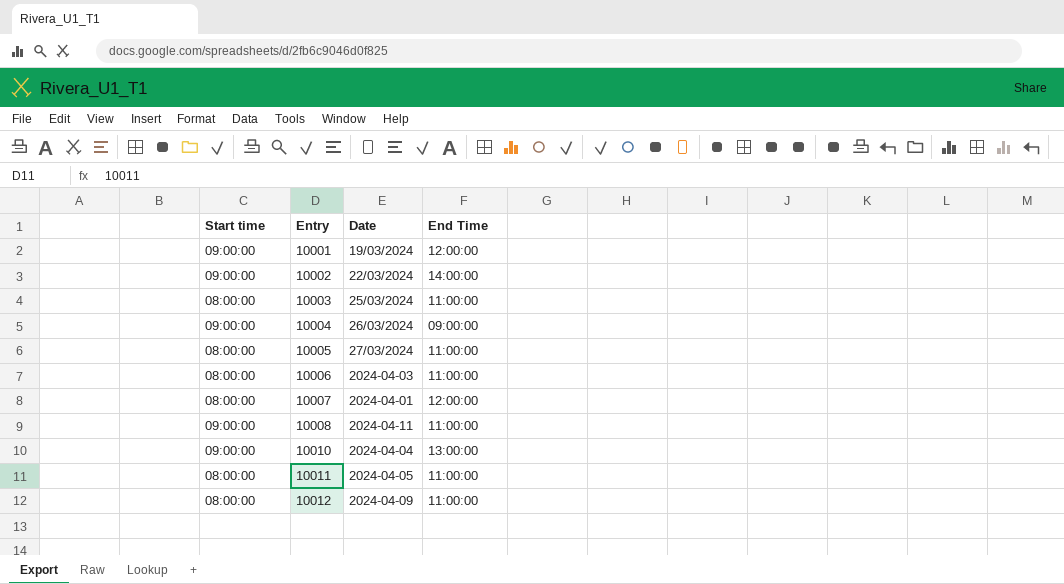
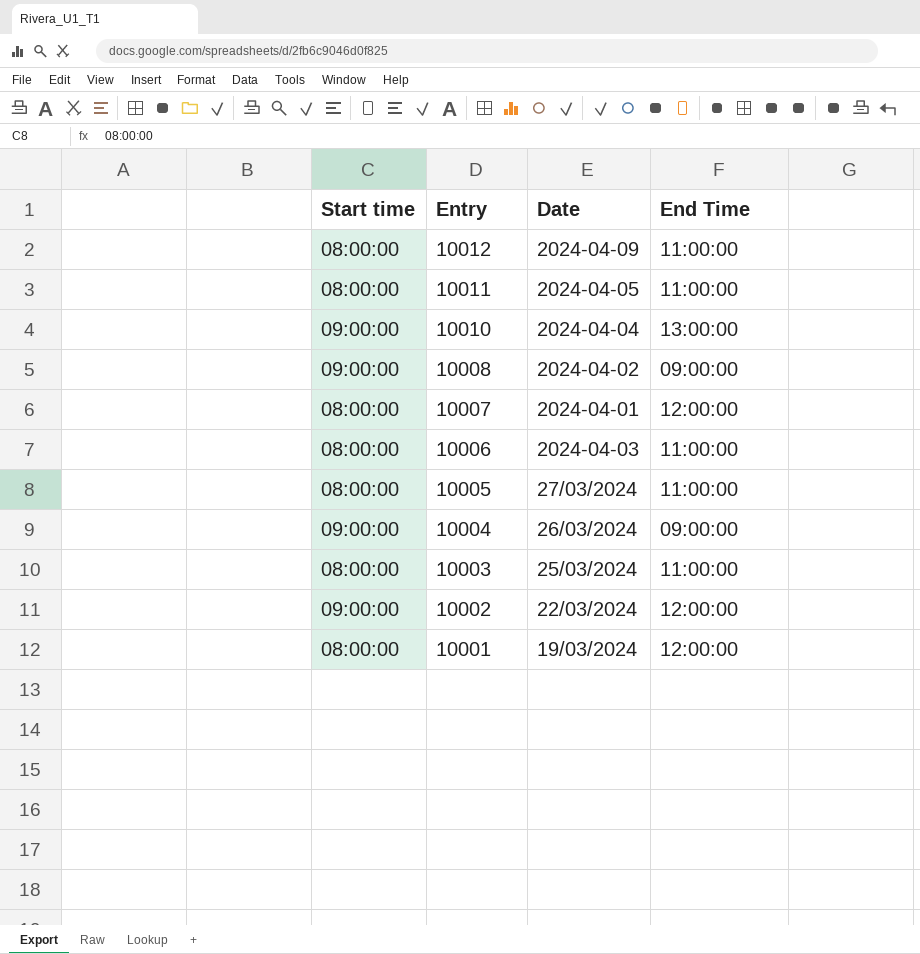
row order: Entry ascending -> Entry descending
10008 | Date: 2024-04-11 -> 2024-04-02
10008 | End Time: 11:00:00 -> 09:00:00
10002 | End Time: 14:00:00 -> 12:00:00
10001 | Start time: 09:00:00 -> 08:00:00

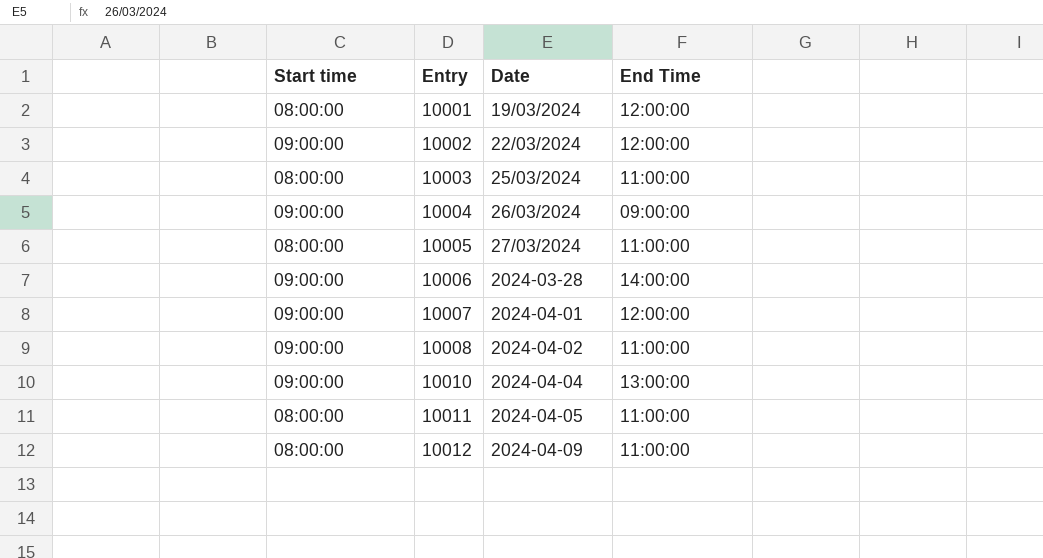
row order: Entry descending -> Entry ascending
10006 | Start time: 08:00:00 -> 09:00:00
10006 | Date: 2024-04-03 -> 2024-03-28
10006 | End Time: 11:00:00 -> 14:00:00
10007 | Start time: 08:00:00 -> 09:00:00
10008 | End Time: 09:00:00 -> 11:00:00

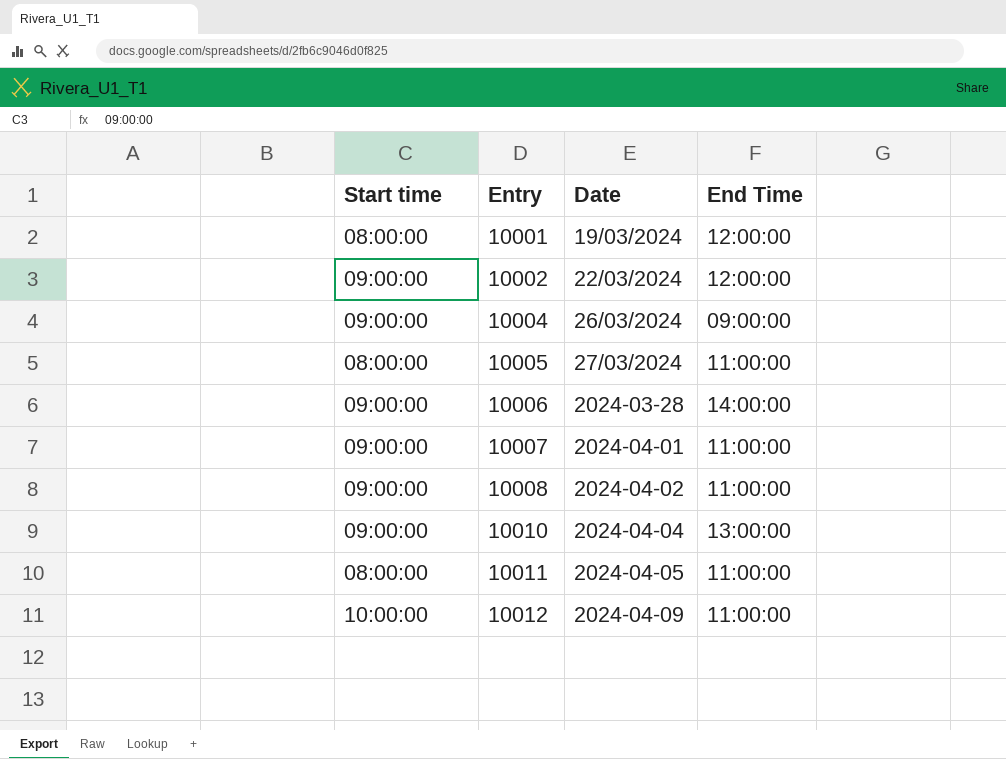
row 10003: 08:00:00 | 25/03/2024 | 11:00:00 -> none
10007 | End Time: 12:00:00 -> 11:00:00
10012 | Start time: 08:00:00 -> 10:00:00

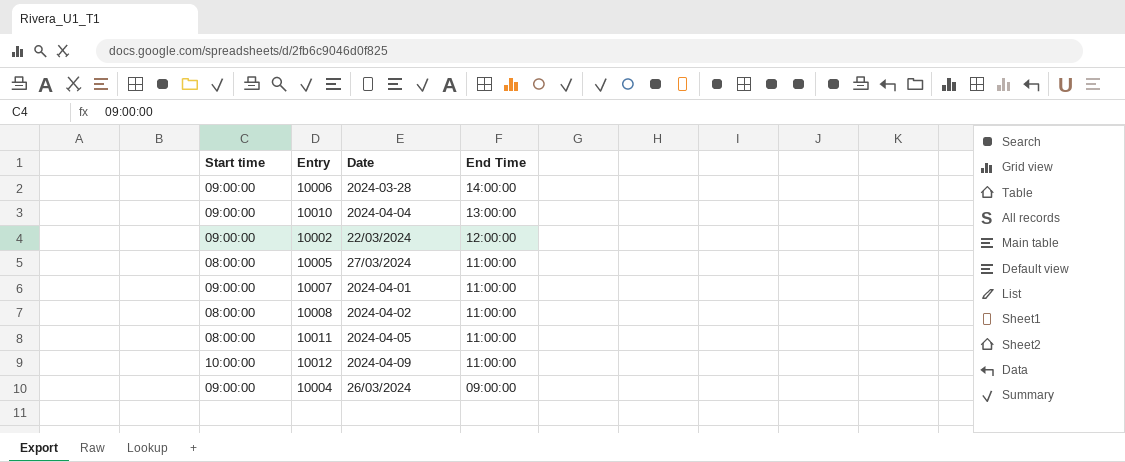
row order: Entry ascending -> End Time descending
row 10001: 08:00:00 | 19/03/2024 | 12:00:00 -> none
10008 | Start time: 09:00:00 -> 08:00:00

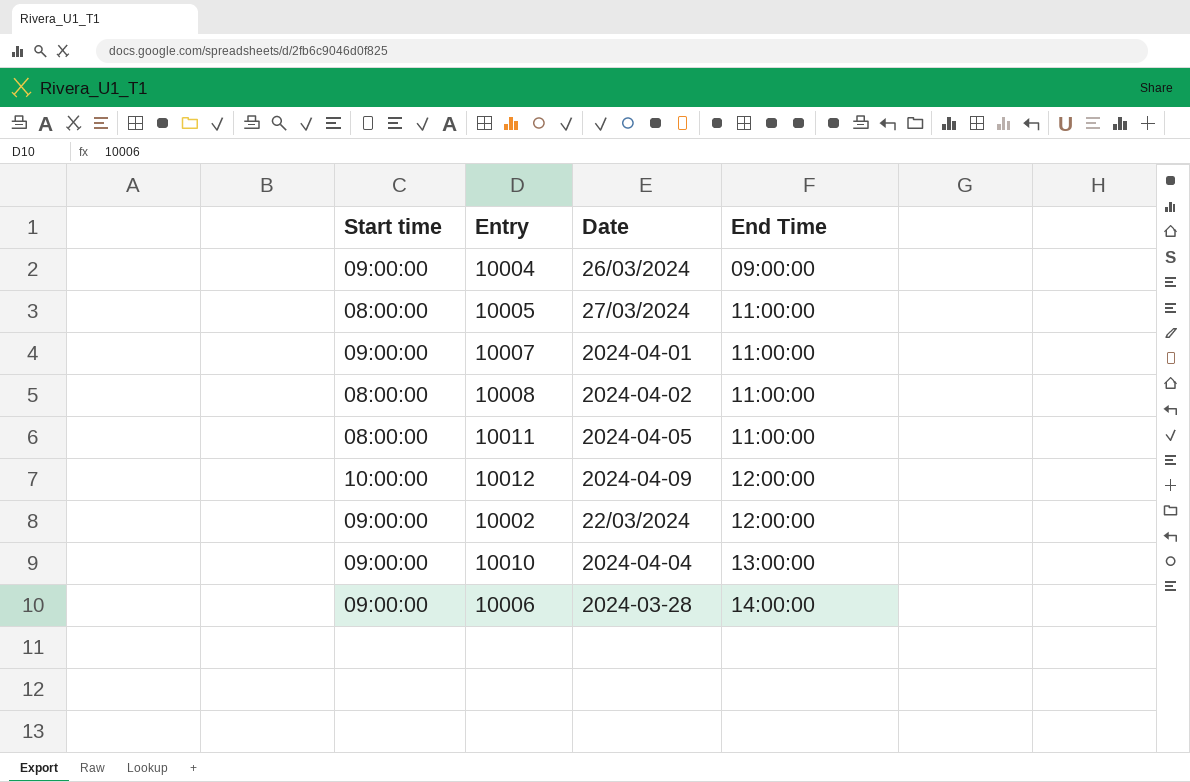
row order: End Time descending -> End Time ascending
10012 | End Time: 11:00:00 -> 12:00:00

